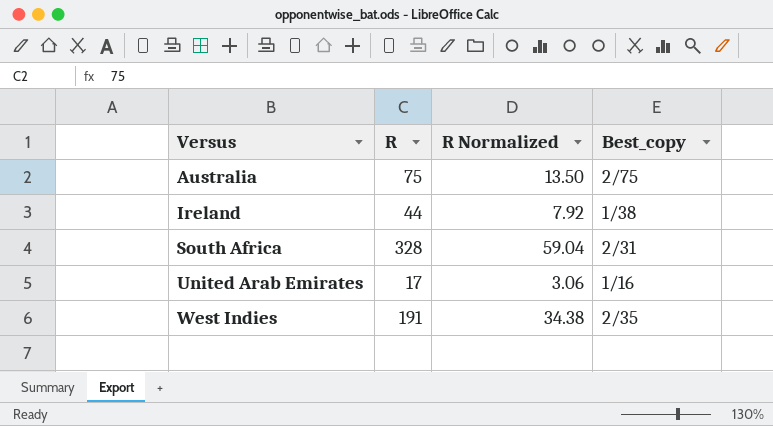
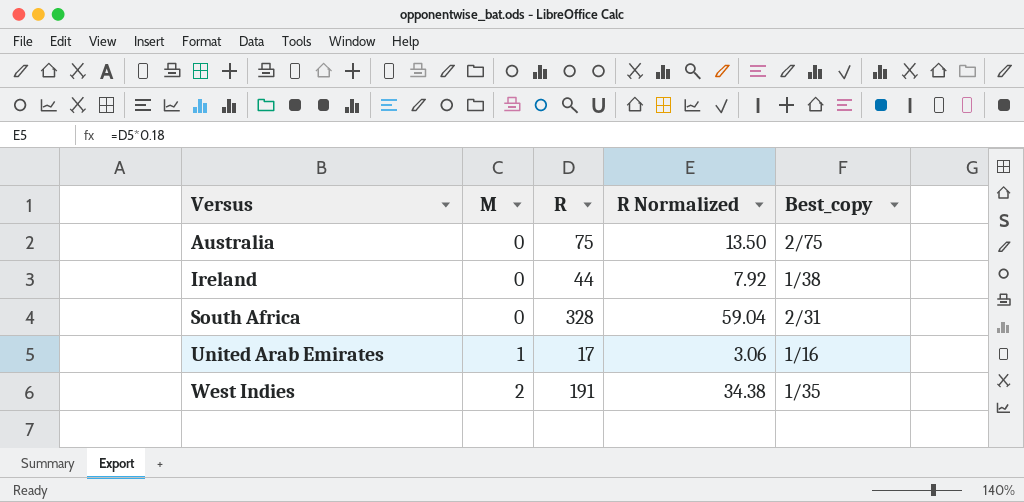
column M | position: none -> 2
West Indies | Best_copy: 2/35 -> 1/35

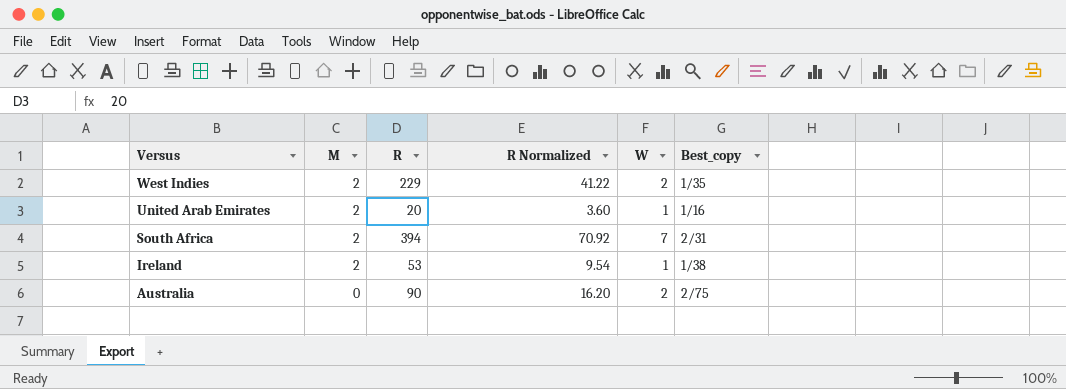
row order: Versus ascending -> Versus descending
column W | position: none -> 5
West Indies | R: 191 -> 229
West Indies | R Normalized: 34.38 -> 41.22
United Arab Emirates | M: 1 -> 2
United Arab Emirates | R: 17 -> 20
United Arab Emirates | R Normalized: 3.06 -> 3.60
South Africa | M: 0 -> 2
South Africa | R: 328 -> 394
South Africa | R Normalized: 59.04 -> 70.92
Ireland | M: 0 -> 2
Ireland | R: 44 -> 53
Ireland | R Normalized: 7.92 -> 9.54
Australia | R: 75 -> 90
Australia | R Normalized: 13.50 -> 16.20

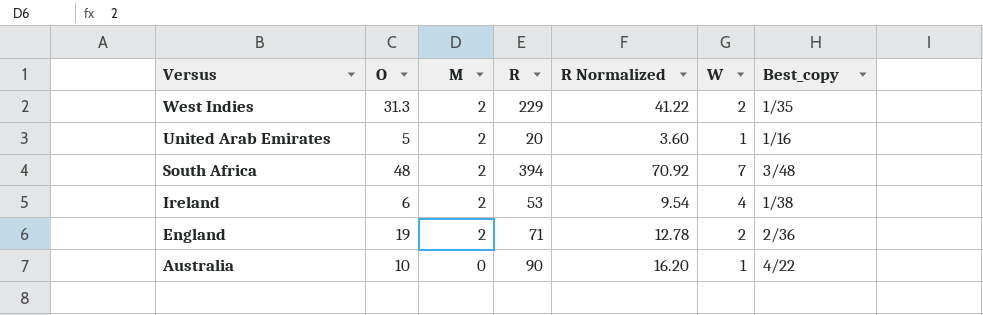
column O | position: none -> 2
South Africa | Best_copy: 2/31 -> 3/48
Ireland | W: 1 -> 4
row England: none -> 19 | 2 | 71 | 12.78 | 2 | 2/36
Australia | W: 2 -> 1
Australia | Best_copy: 2/75 -> 4/22

